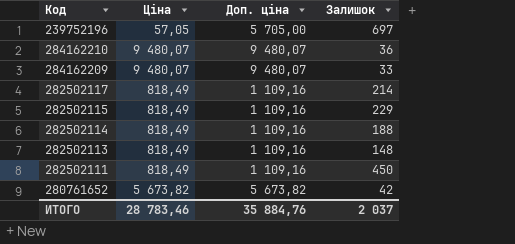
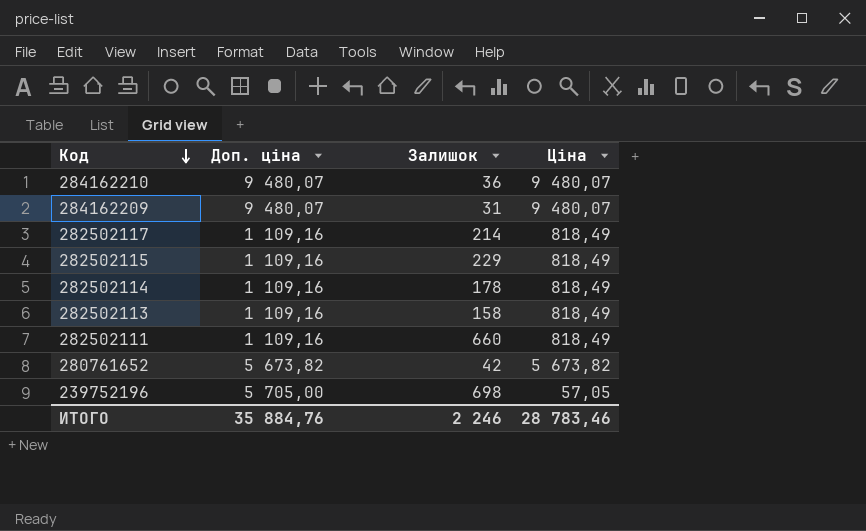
row order: none -> Код descending
column Ціна | position: 2 -> 4
284162209 | Залишок: 33 -> 31
282502114 | Залишок: 188 -> 178
282502113 | Залишок: 148 -> 158
282502111 | Залишок: 450 -> 660
239752196 | Залишок: 697 -> 698
ИТОГО | Залишок: 2 037 -> 2 246

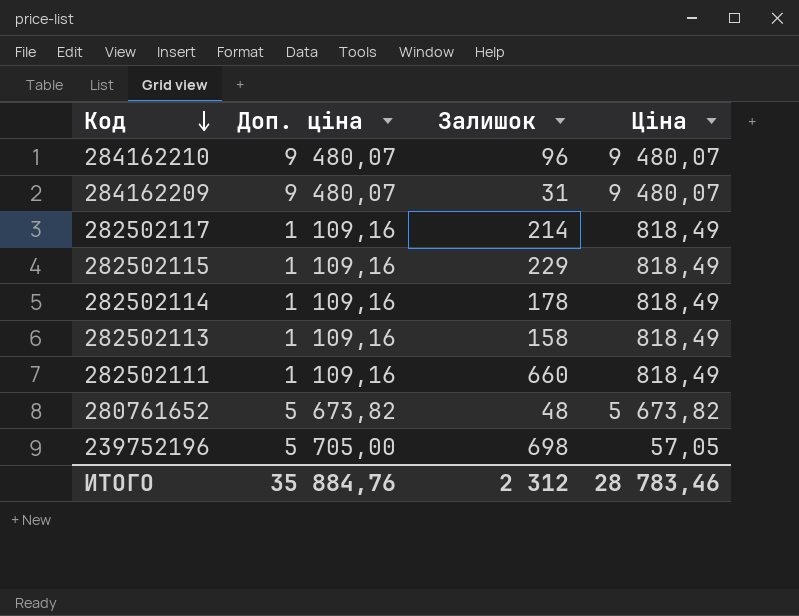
284162210 | Залишок: 36 -> 96
280761652 | Залишок: 42 -> 48
ИТОГО | Залишок: 2 246 -> 2 312

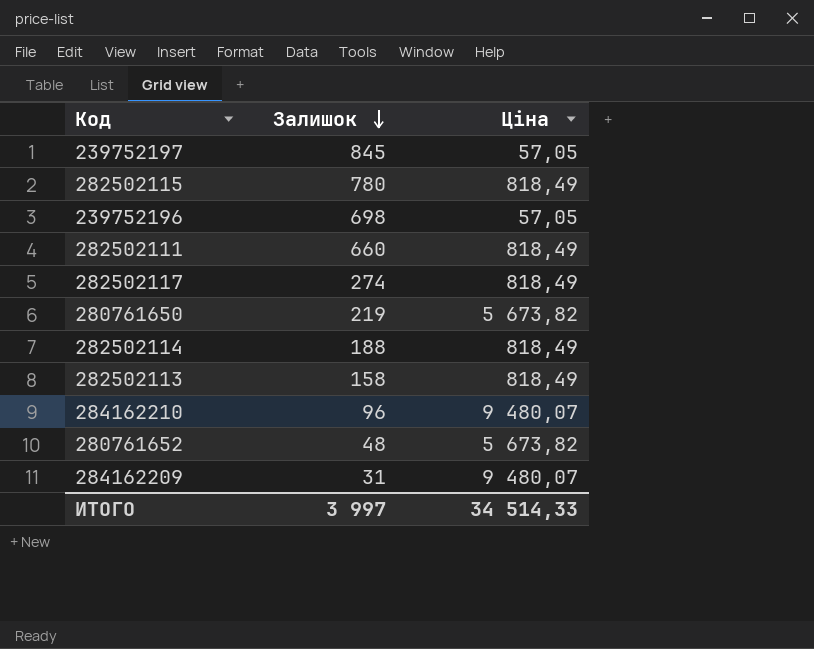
row order: Код descending -> Залишок descending
column Доп. ціна | position: 2 -> none
row 239752197: none -> 845 | 57,05
282502115 | Залишок: 229 -> 780
282502117 | Залишок: 214 -> 274
row 280761650: none -> 219 | 5 673,82
282502114 | Залишок: 178 -> 188
ИТОГО | Залишок: 2 312 -> 3 997
ИТОГО | Ціна: 28 783,46 -> 34 514,33

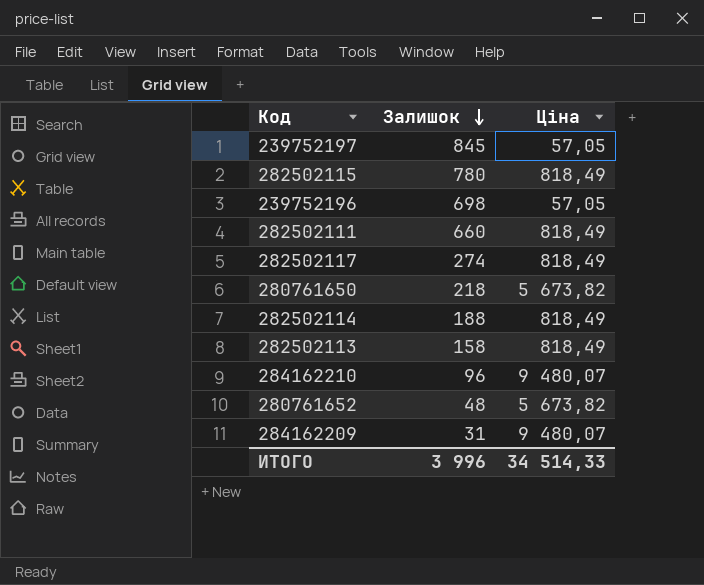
280761650 | Залишок: 219 -> 218
ИТОГО | Залишок: 3 997 -> 3 996

